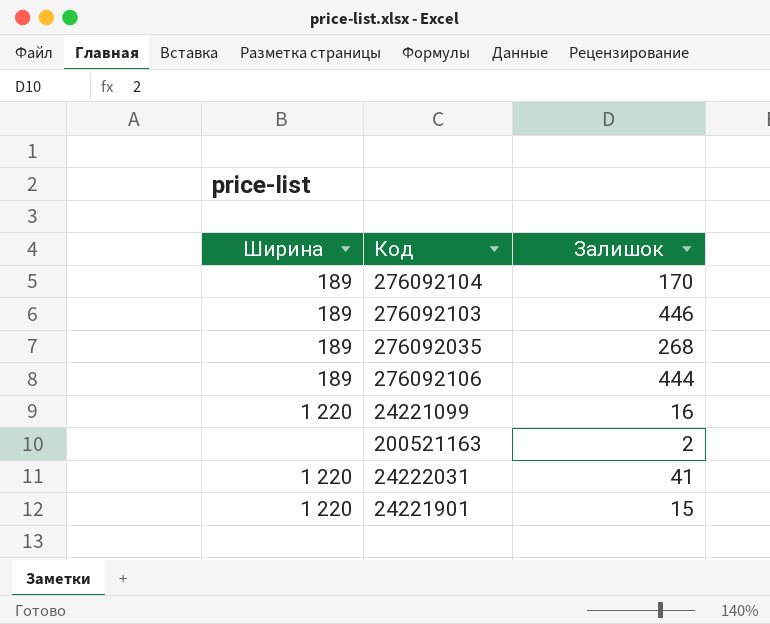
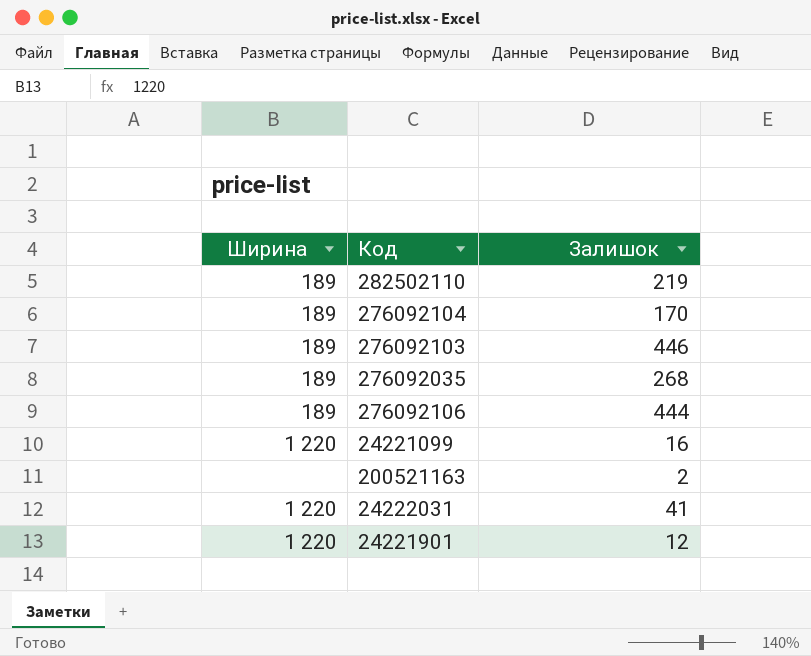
row 282502110: none -> 189 | 219
24221901 | Залишок: 15 -> 12

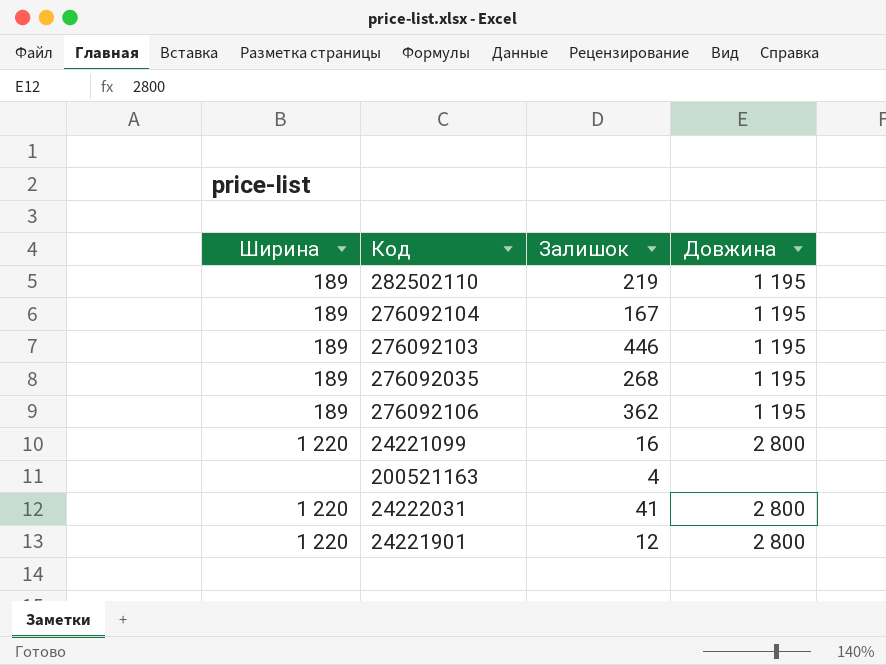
column Довжина | position: none -> 4
276092104 | Залишок: 170 -> 167
276092106 | Залишок: 444 -> 362
200521163 | Залишок: 2 -> 4

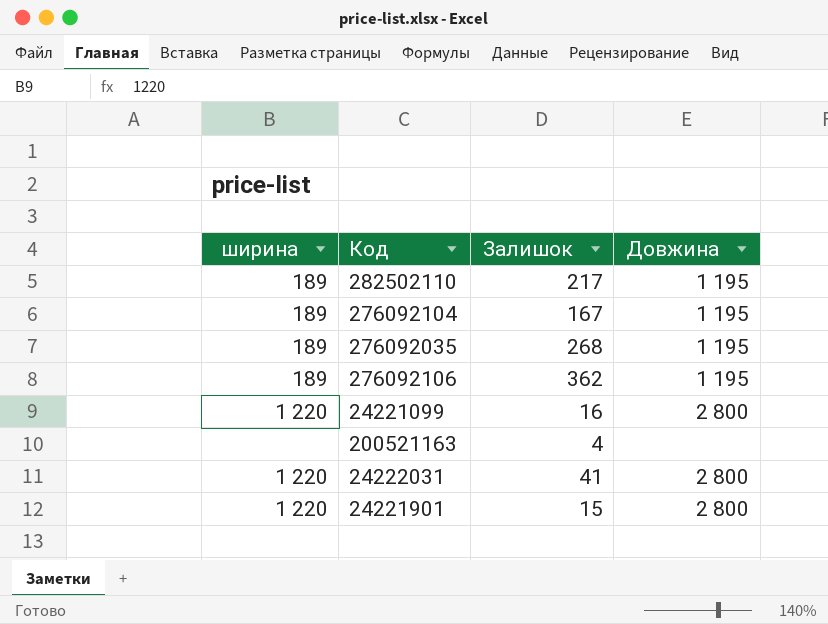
column name: Ширина -> ширина
row 276092103: 189 | 446 | 1 195 -> none
282502110 | Залишок: 219 -> 217
24221901 | Залишок: 12 -> 15

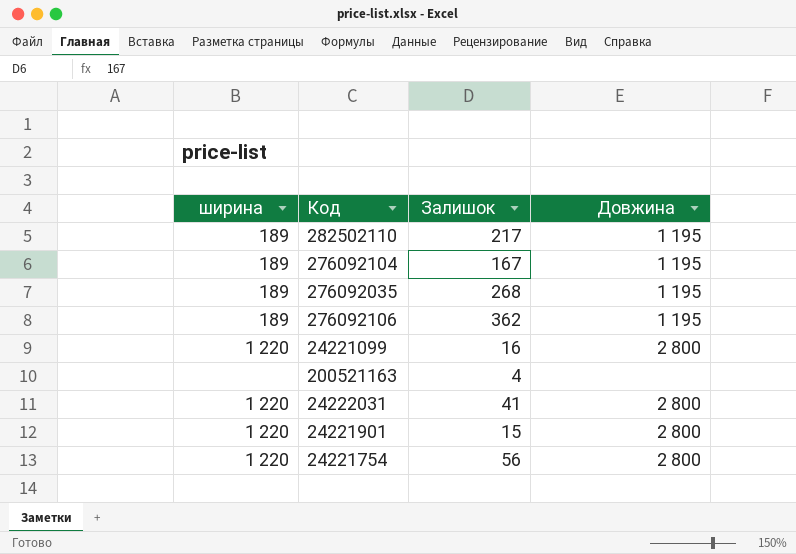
row 24221754: none -> 1 220 | 56 | 2 800

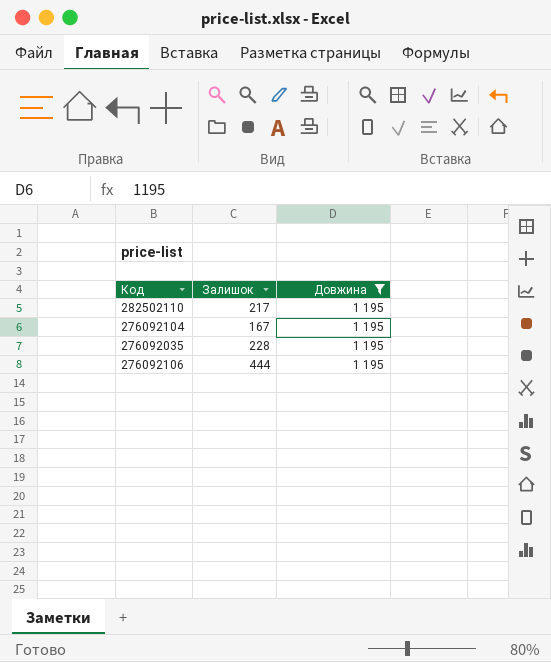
filter: none -> Довжина = 1 195
column ширина | position: 1 -> none
276092035 | Залишок: 268 -> 228
276092106 | Залишок: 362 -> 444

